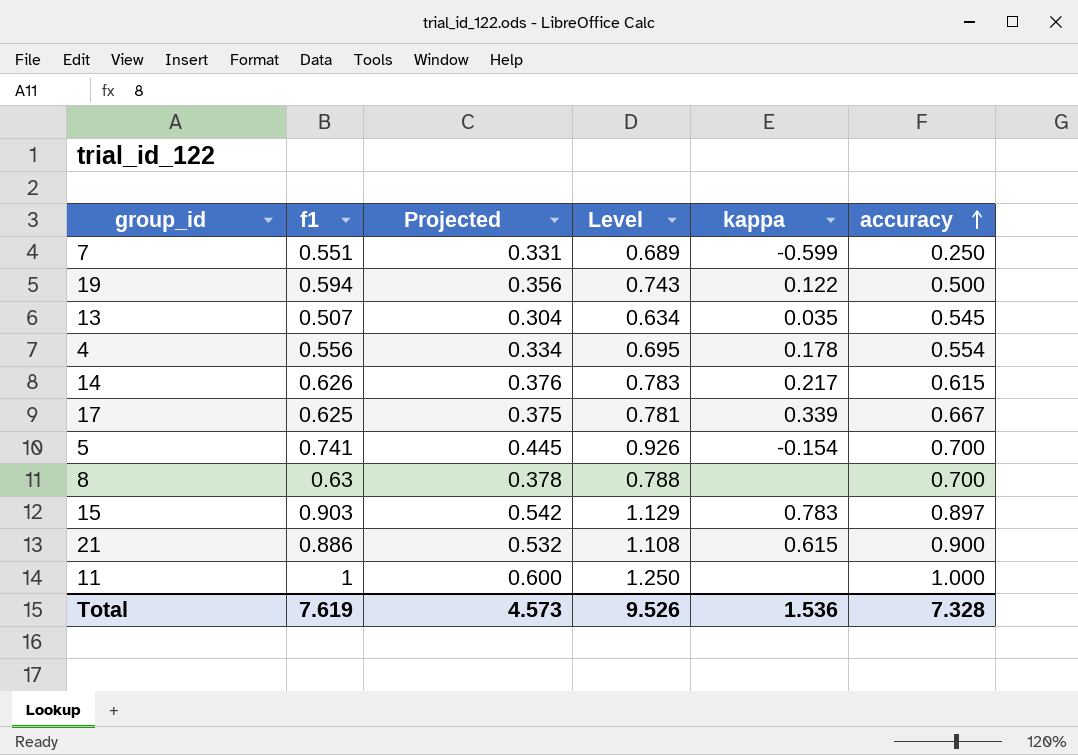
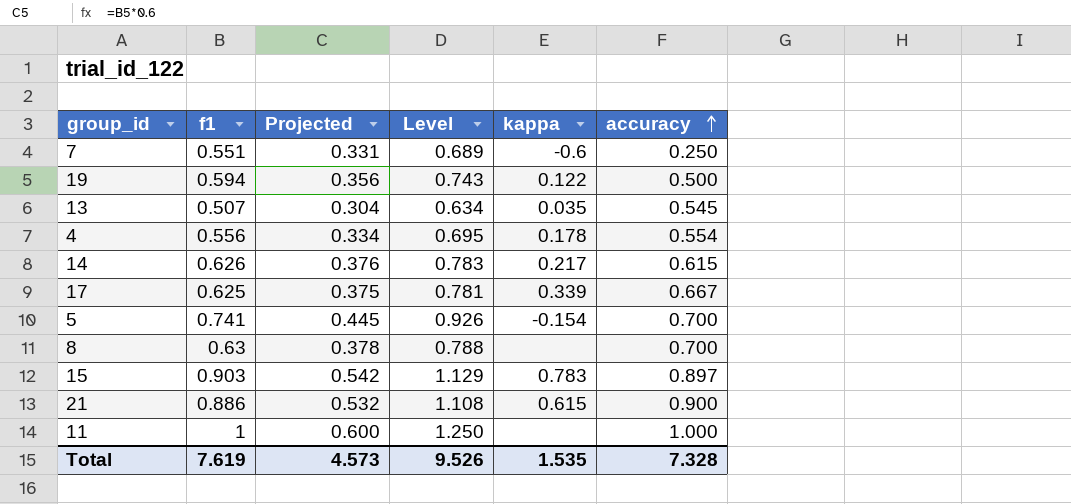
7 | kappa: -0.599 -> -0.6
Total | kappa: 1.536 -> 1.535

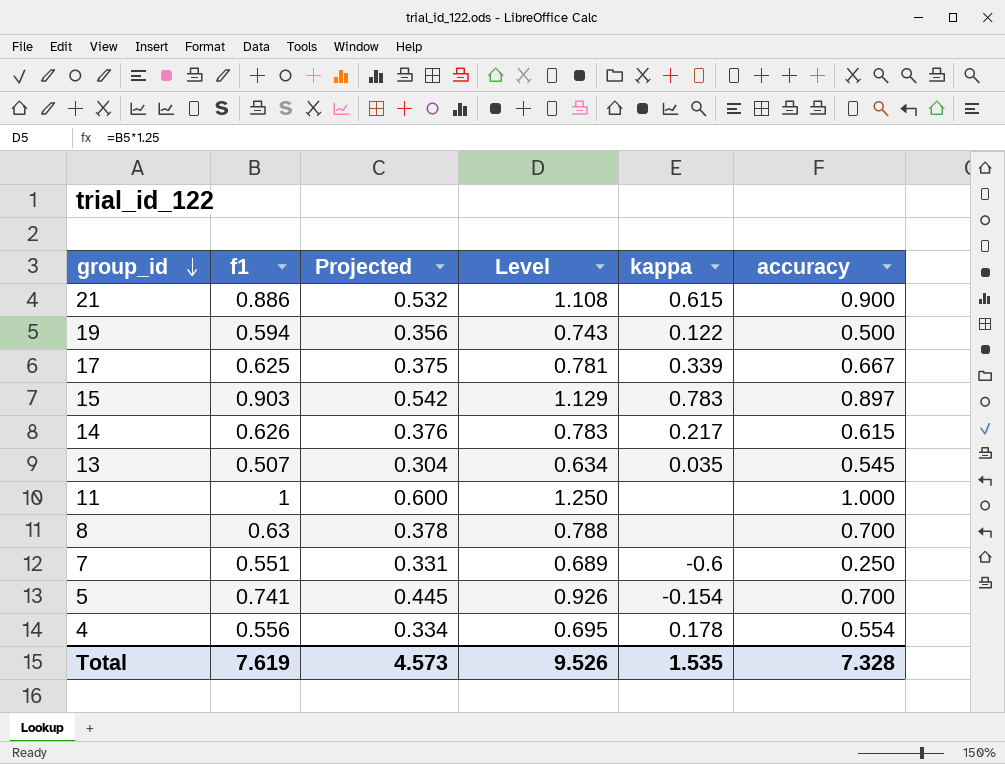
row order: accuracy ascending -> group_id descending

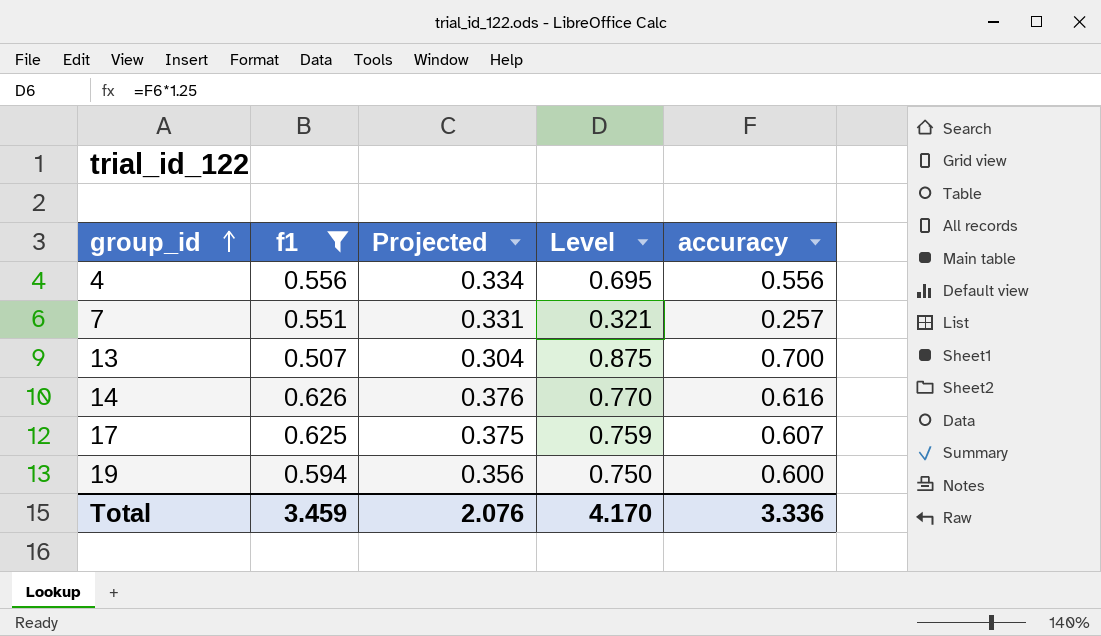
filter: none -> f1 <= 0.626
row order: group_id descending -> group_id ascending
column kappa | position: 5 -> none
column Level | formula: [f1] * 1.25 -> [accuracy] * 1.25
4 | accuracy: 0.554 -> 0.556
7 | accuracy: 0.250 -> 0.257
13 | accuracy: 0.545 -> 0.700
14 | accuracy: 0.615 -> 0.616
17 | accuracy: 0.667 -> 0.607
19 | accuracy: 0.500 -> 0.600
Total | f1: 7.619 -> 3.459
Total | Projected: 4.573 -> 2.076
Total | Level: 9.526 -> 4.170
Total | accuracy: 7.328 -> 3.336

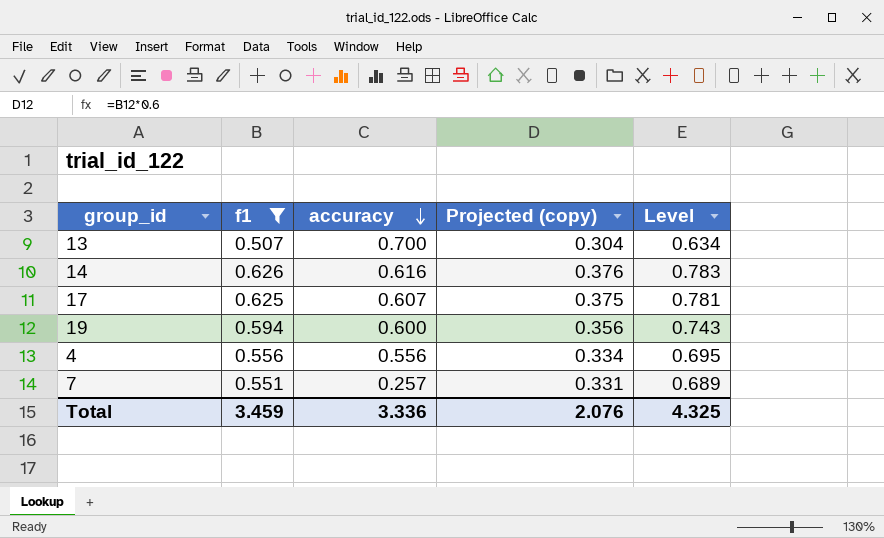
row order: group_id ascending -> accuracy descending
column accuracy | position: 5 -> 3
column name: Projected -> Projected (copy)
column Level | formula: [accuracy] * 1.25 -> [f1] * 1.25
Total | Level: 4.170 -> 4.325

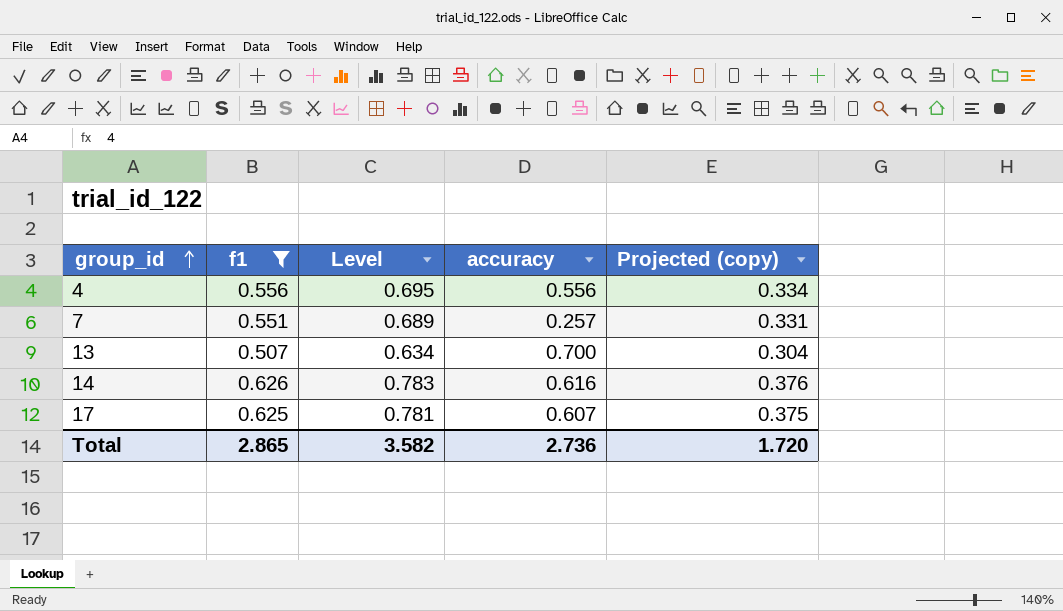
row order: accuracy descending -> group_id ascending
column Level | position: 5 -> 3
row 19: 0.594 | 0.600 | 0.356 | 0.743 -> none
Total | f1: 3.459 -> 2.865
Total | Level: 4.325 -> 3.582
Total | accuracy: 3.336 -> 2.736
Total | Projected (copy): 2.076 -> 1.720

